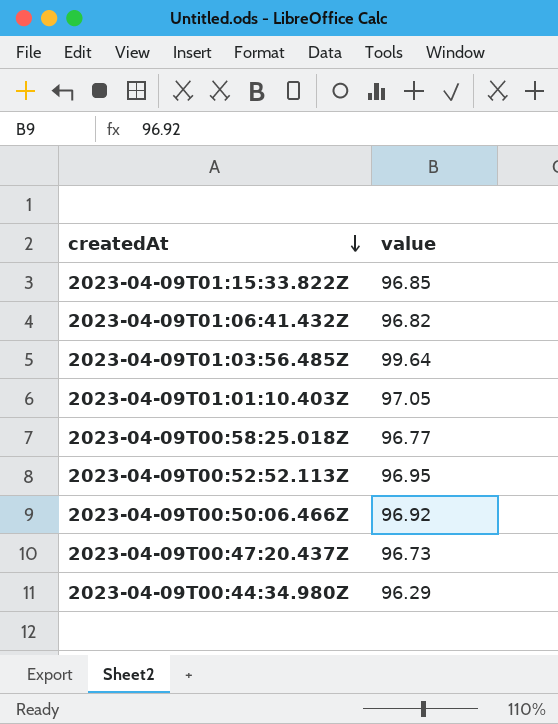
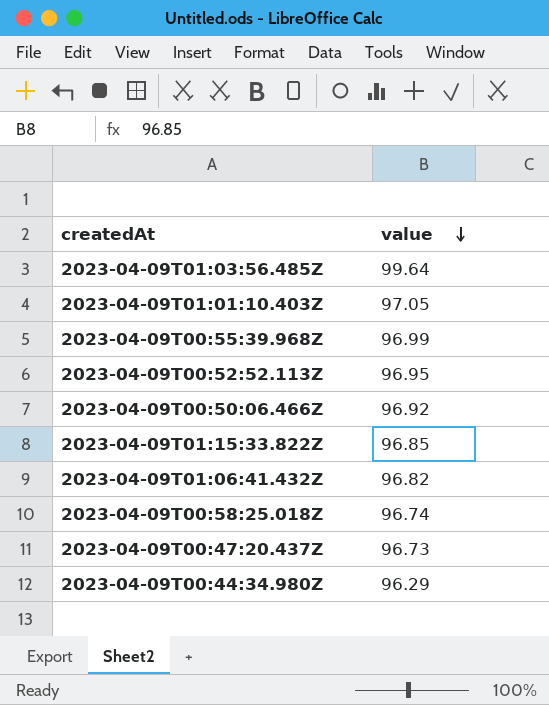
row order: createdAt descending -> value descending
row 2023-04-09T00:55:39.968Z: none -> 96.99
2023-04-09T00:58:25.018Z | value: 96.77 -> 96.74

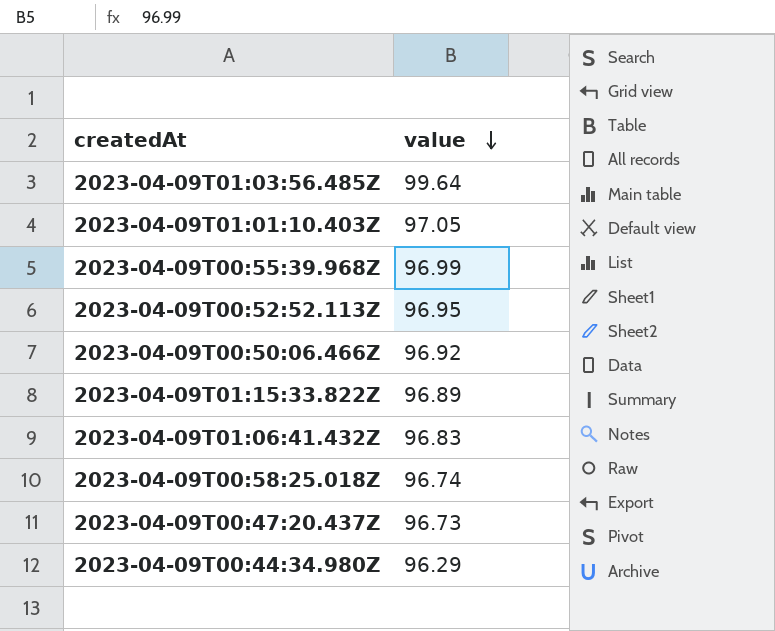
2023-04-09T01:15:33.822Z | value: 96.85 -> 96.89
2023-04-09T01:06:41.432Z | value: 96.82 -> 96.83

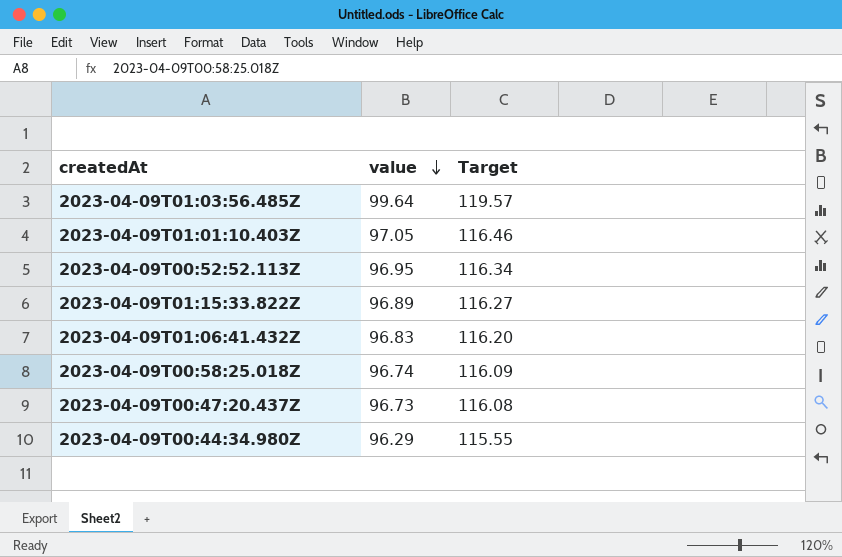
column Target | formula: none -> [value] * 1.2
row 2023-04-09T00:55:39.968Z: 96.99 -> none
row 2023-04-09T00:50:06.466Z: 96.92 -> none

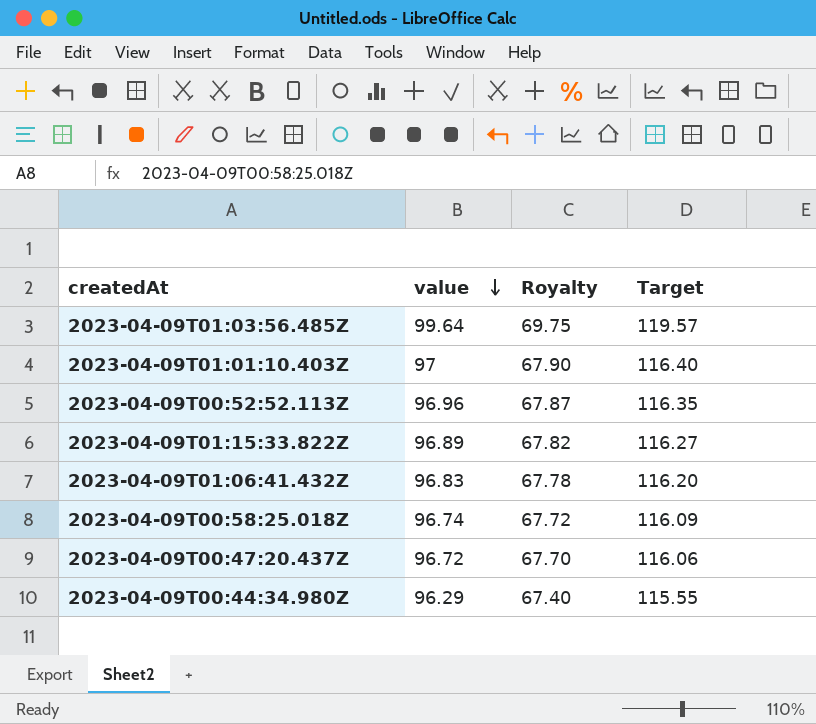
column Royalty | formula: none -> [value] * 0.7
2023-04-09T01:01:10.403Z | value: 97.05 -> 97
2023-04-09T01:01:10.403Z | Target: 116.46 -> 116.40
2023-04-09T00:52:52.113Z | value: 96.95 -> 96.96
2023-04-09T00:52:52.113Z | Target: 116.34 -> 116.35
2023-04-09T00:47:20.437Z | value: 96.73 -> 96.72
2023-04-09T00:47:20.437Z | Target: 116.08 -> 116.06

